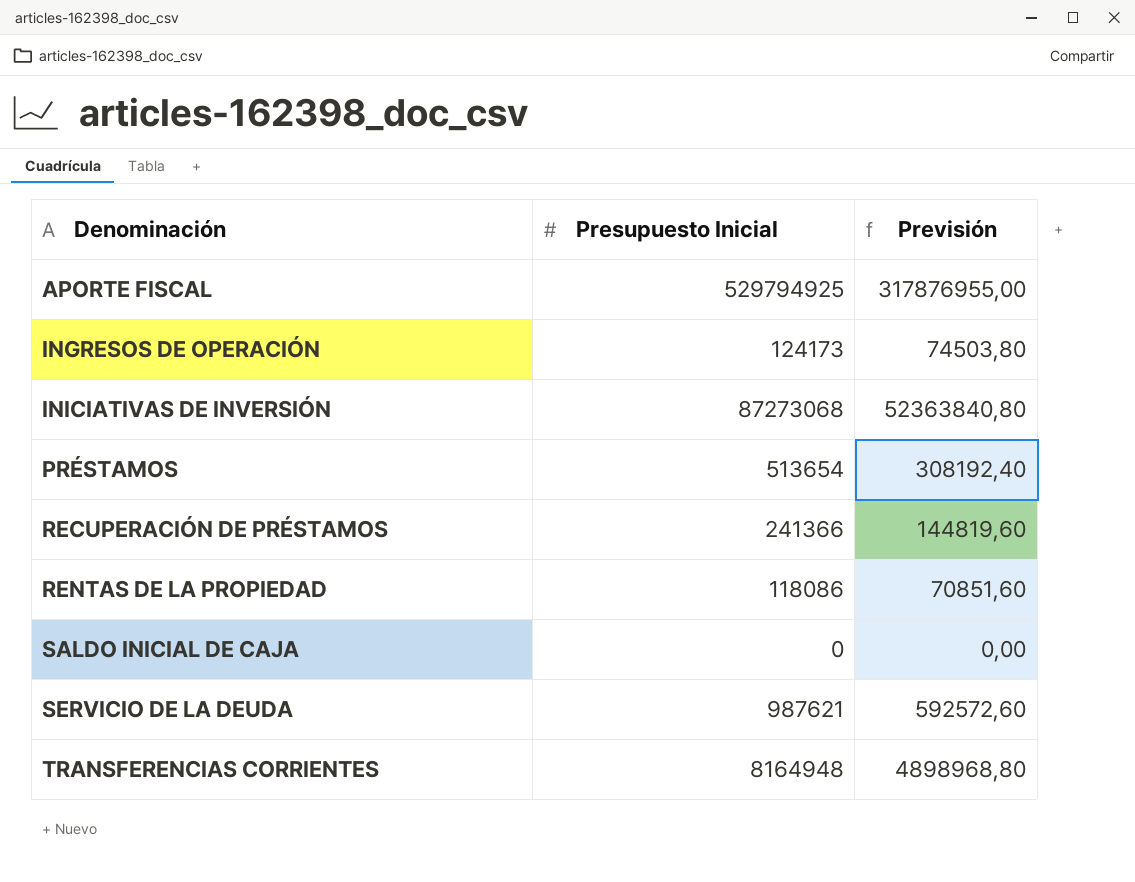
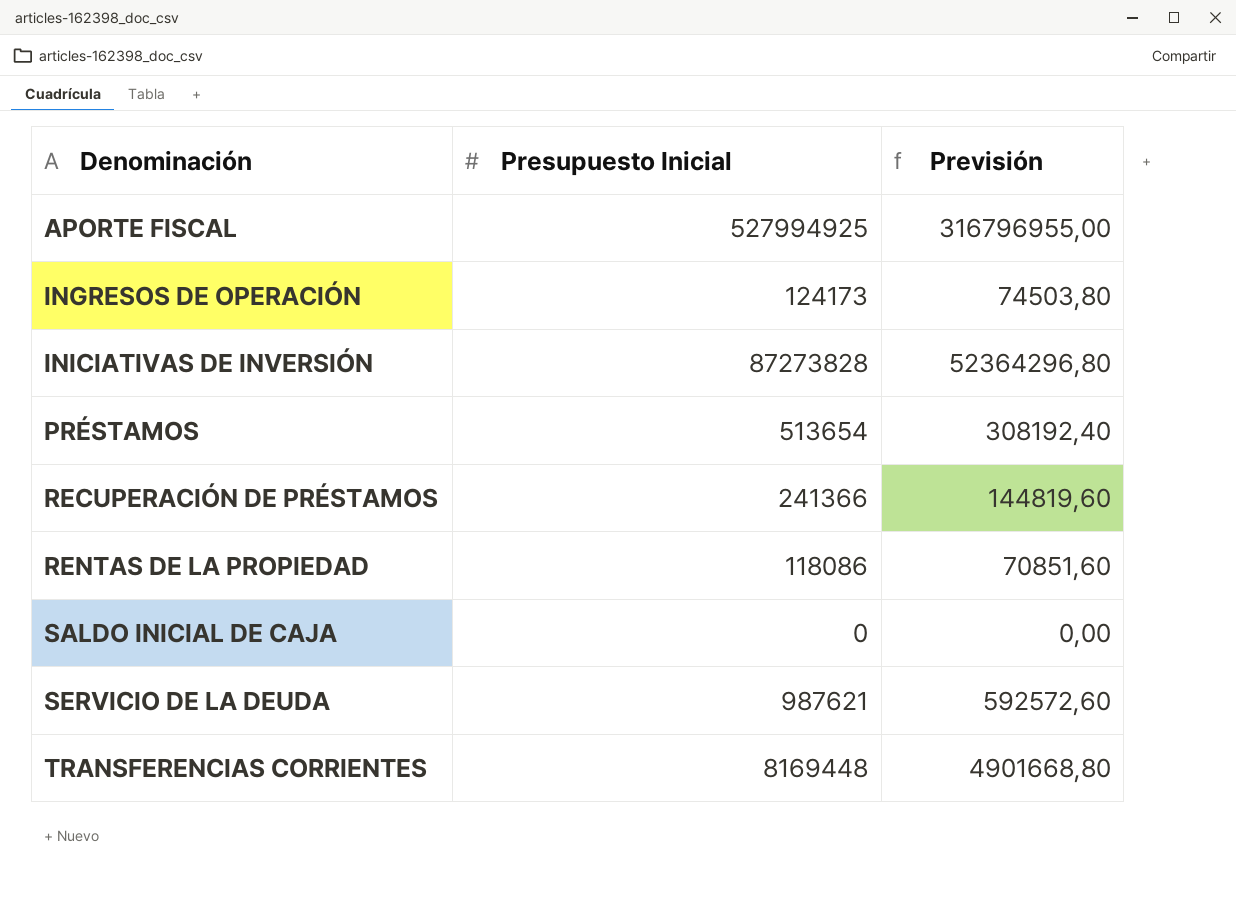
APORTE FISCAL | Presupuesto Inicial: 529794925 -> 527994925
APORTE FISCAL | Previsión: 317876955,00 -> 316796955,00
INICIATIVAS DE INVERSIÓN | Presupuesto Inicial: 87273068 -> 87273828
INICIATIVAS DE INVERSIÓN | Previsión: 52363840,80 -> 52364296,80
TRANSFERENCIAS CORRIENTES | Presupuesto Inicial: 8164948 -> 8169448
TRANSFERENCIAS CORRIENTES | Previsión: 4898968,80 -> 4901668,80

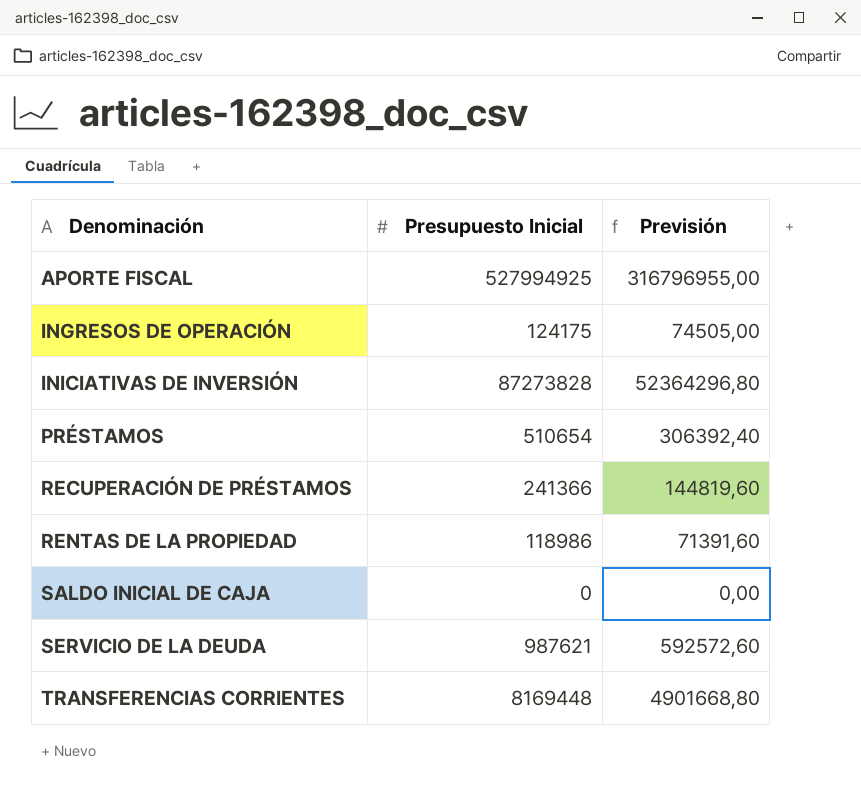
INGRESOS DE OPERACIÓN | Presupuesto Inicial: 124173 -> 124175
INGRESOS DE OPERACIÓN | Previsión: 74503,80 -> 74505,00
PRÉSTAMOS | Presupuesto Inicial: 513654 -> 510654
PRÉSTAMOS | Previsión: 308192,40 -> 306392,40
RENTAS DE LA PROPIEDAD | Presupuesto Inicial: 118086 -> 118986
RENTAS DE LA PROPIEDAD | Previsión: 70851,60 -> 71391,60

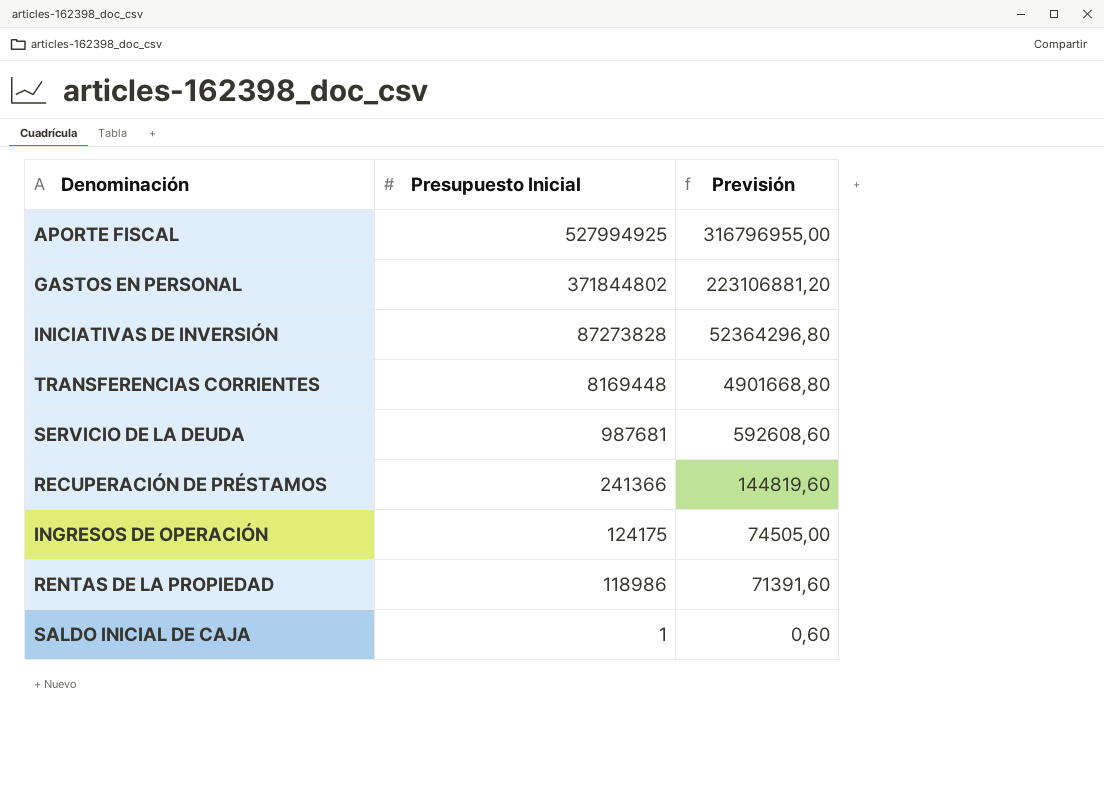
row order: Denominación ascending -> Presupuesto Inicial descending
row PRÉSTAMOS: 510654 | 306392,40 -> none
row GASTOS EN PERSONAL: none -> 371844802 | 223106881,20
SERVICIO DE LA DEUDA | Presupuesto Inicial: 987621 -> 987681
SERVICIO DE LA DEUDA | Previsión: 592572,60 -> 592608,60
SALDO INICIAL DE CAJA | Presupuesto Inicial: 0 -> 1
SALDO INICIAL DE CAJA | Previsión: 0,00 -> 0,60

